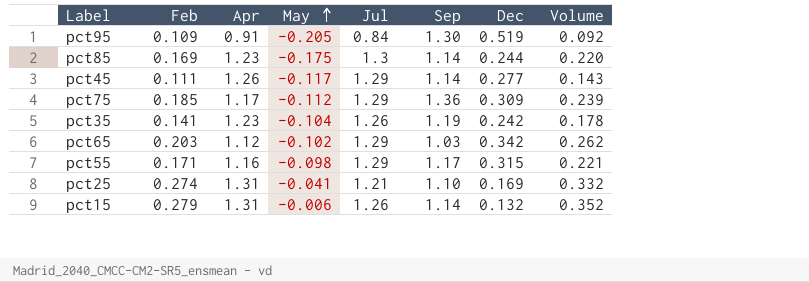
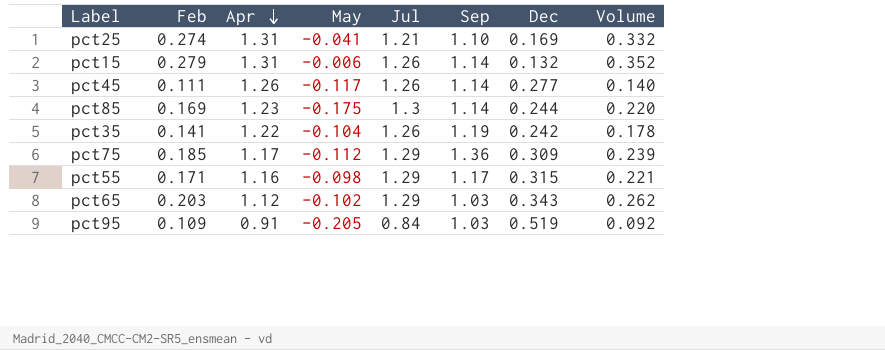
row order: May ascending -> Apr descending
pct45 | Jul: 1.29 -> 1.26
pct45 | Volume: 0.143 -> 0.140
pct35 | Apr: 1.23 -> 1.22
pct65 | Dec: 0.342 -> 0.343
pct95 | Sep: 1.30 -> 1.03

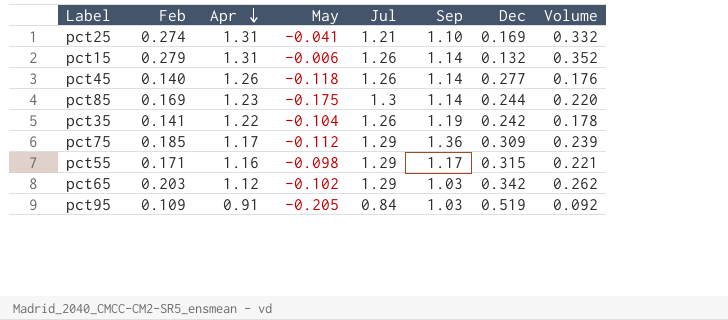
pct45 | Feb: 0.111 -> 0.140
pct45 | May: -0.117 -> -0.118
pct45 | Volume: 0.140 -> 0.176
pct65 | Dec: 0.343 -> 0.342

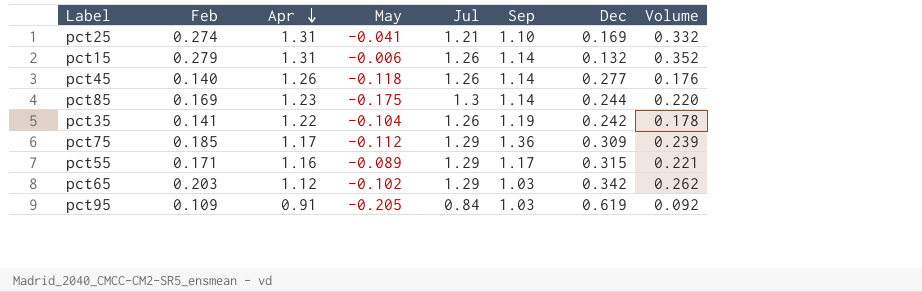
pct55 | May: -0.098 -> -0.089
pct95 | Dec: 0.519 -> 0.619

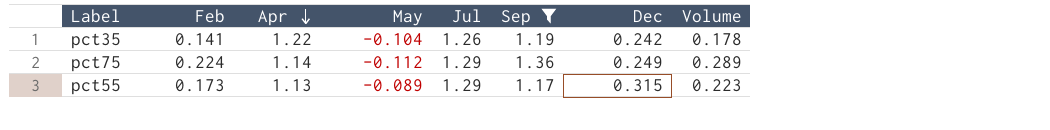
filter: none -> Sep >= 1.17
pct75 | Feb: 0.185 -> 0.224
pct75 | Apr: 1.17 -> 1.14
pct75 | Dec: 0.309 -> 0.249
pct75 | Volume: 0.239 -> 0.289
pct55 | Feb: 0.171 -> 0.173
pct55 | Apr: 1.16 -> 1.13
pct55 | Volume: 0.221 -> 0.223

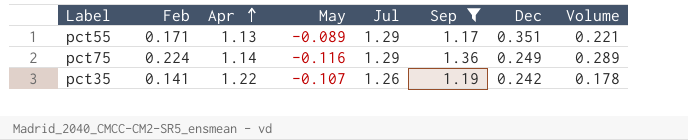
row order: Apr descending -> Apr ascending
pct55 | Feb: 0.173 -> 0.171
pct55 | Dec: 0.315 -> 0.351
pct55 | Volume: 0.223 -> 0.221
pct75 | May: -0.112 -> -0.116
pct35 | May: -0.104 -> -0.107

